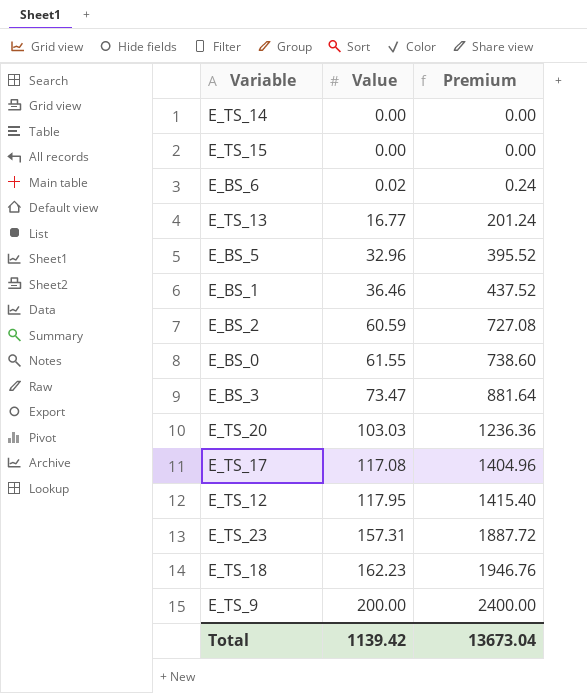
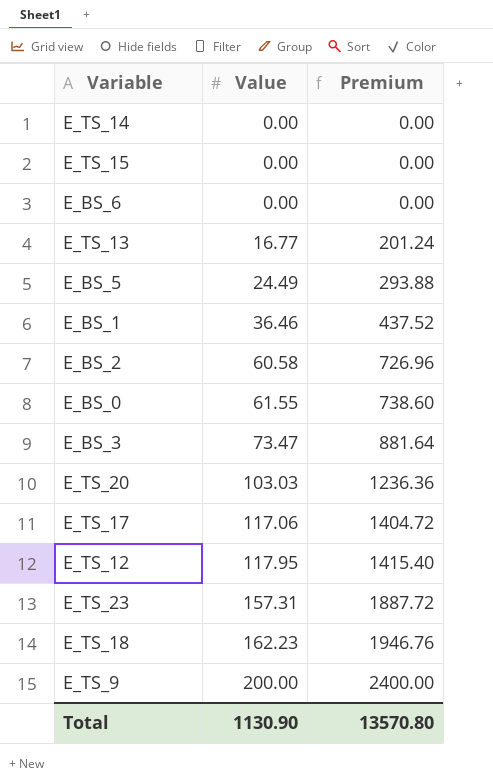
E_BS_6 | Value: 0.02 -> 0.00
E_BS_6 | Premium: 0.24 -> 0.00
E_BS_5 | Value: 32.96 -> 24.49
E_BS_5 | Premium: 395.52 -> 293.88
E_BS_2 | Value: 60.59 -> 60.58
E_BS_2 | Premium: 727.08 -> 726.96
E_TS_17 | Value: 117.08 -> 117.06
E_TS_17 | Premium: 1404.96 -> 1404.72
Total | Value: 1139.42 -> 1130.90
Total | Premium: 13673.04 -> 13570.80

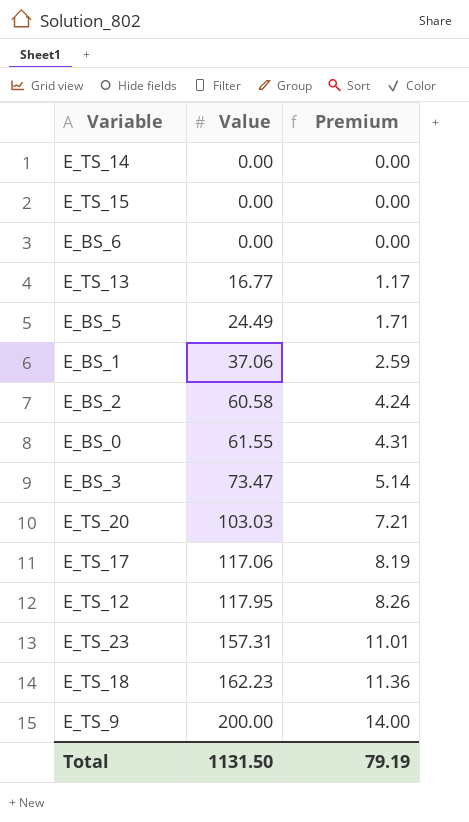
column Premium | formula: [Value] * 12 -> [Value] * 0.07
E_BS_1 | Value: 36.46 -> 37.06
Total | Value: 1130.90 -> 1131.50
Total | Premium: 13570.80 -> 79.19

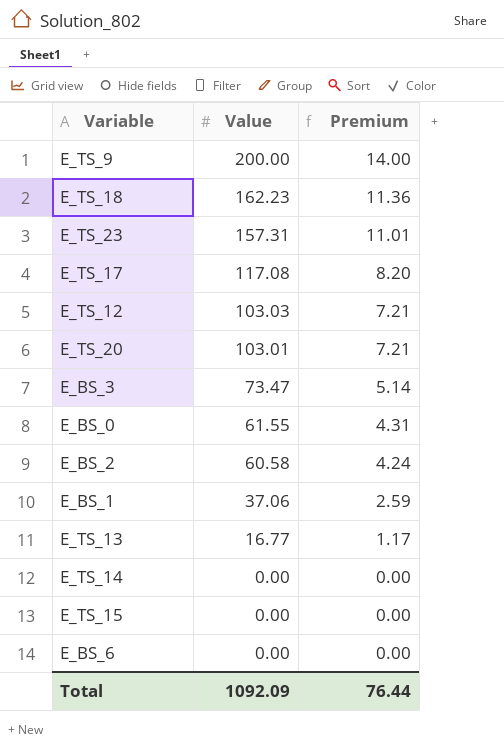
row order: Value ascending -> Value descending
row E_BS_5: 24.49 | 1.71 -> none
E_TS_17 | Value: 117.06 -> 117.08
E_TS_17 | Premium: 8.19 -> 8.20
E_TS_12 | Value: 117.95 -> 103.03
E_TS_12 | Premium: 8.26 -> 7.21
E_TS_20 | Value: 103.03 -> 103.01
Total | Value: 1131.50 -> 1092.09
Total | Premium: 79.19 -> 76.44

